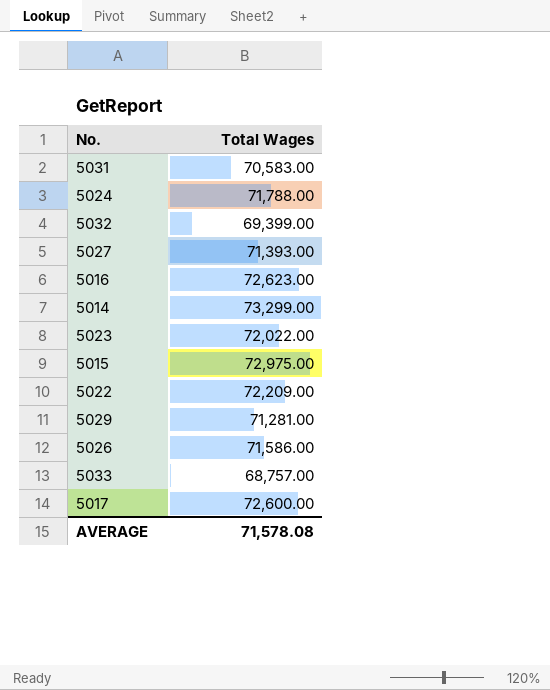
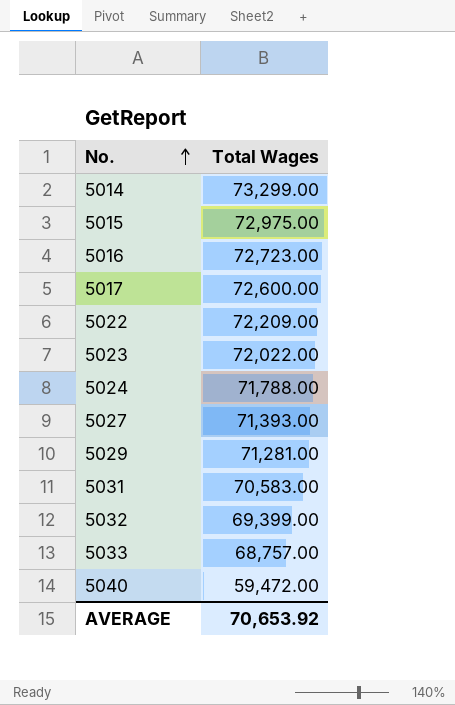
row order: none -> No. ascending
row 5026: 71,586.00 -> none
5016 | Total Wages: 72,623.00 -> 72,723.00
row 5040: none -> 59,472.00
AVERAGE | Total Wages: 71,578.08 -> 70,653.92

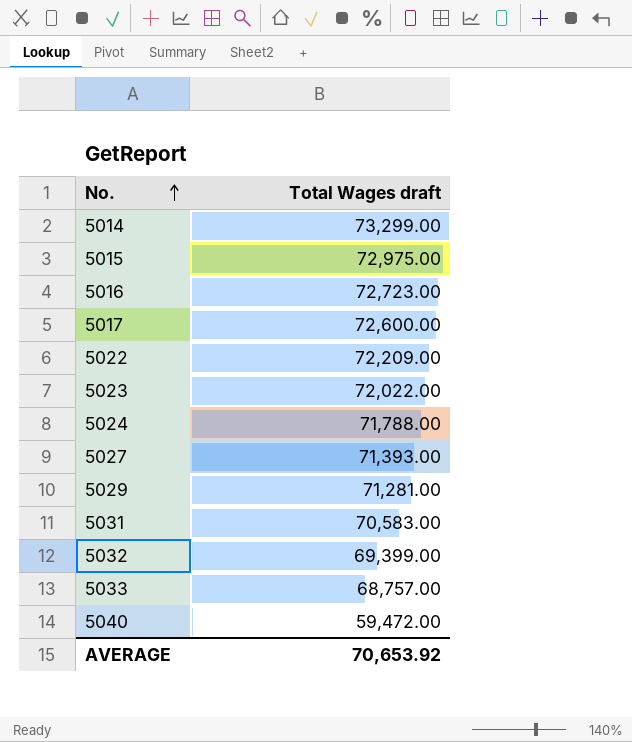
column name: Total Wages -> Total Wages draft

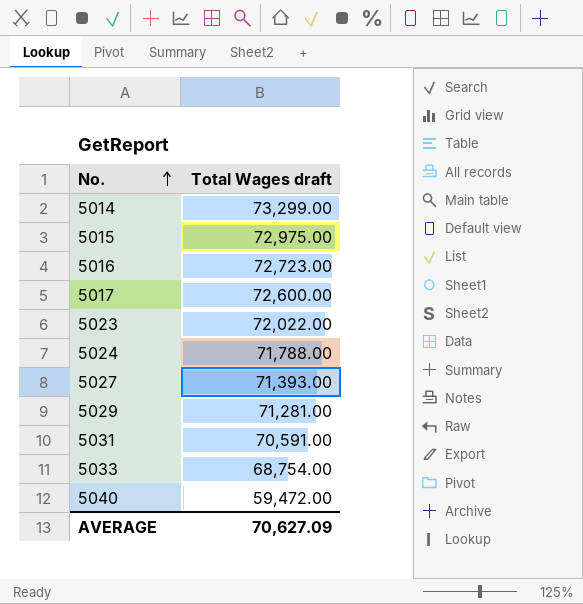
row 5022: 72,209.00 -> none
row 5032: 69,399.00 -> none
5031 | Total Wages draft: 70,583.00 -> 70,591.00
5033 | Total Wages draft: 68,757.00 -> 68,754.00
AVERAGE | Total Wages draft: 70,653.92 -> 70,627.09

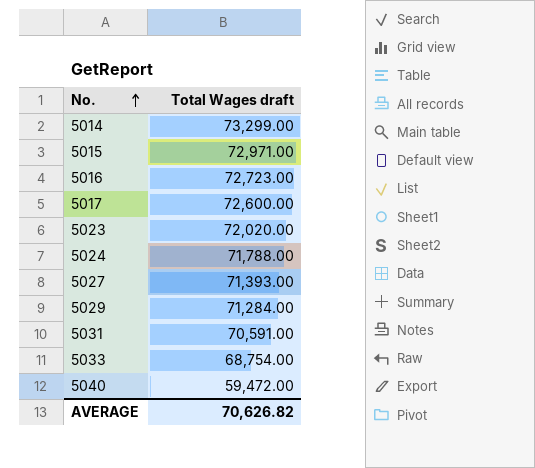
5015 | Total Wages draft: 72,975.00 -> 72,971.00
5023 | Total Wages draft: 72,022.00 -> 72,020.00
5029 | Total Wages draft: 71,281.00 -> 71,284.00
AVERAGE | Total Wages draft: 70,627.09 -> 70,626.82

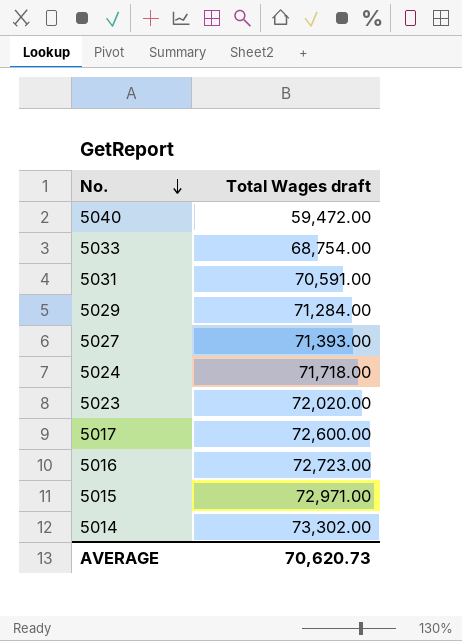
row order: No. ascending -> No. descending
5024 | Total Wages draft: 71,788.00 -> 71,718.00
5014 | Total Wages draft: 73,299.00 -> 73,302.00
AVERAGE | Total Wages draft: 70,626.82 -> 70,620.73

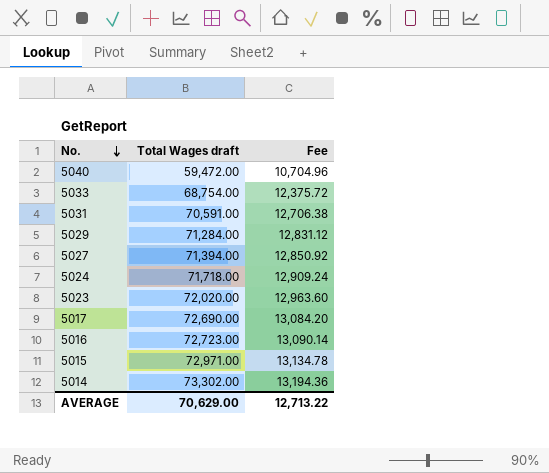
column Fee | formula: none -> [Total Wages draft] * 0.18
5027 | Total Wages draft: 71,393.00 -> 71,394.00
5017 | Total Wages draft: 72,600.00 -> 72,690.00
AVERAGE | Total Wages draft: 70,620.73 -> 70,629.00

